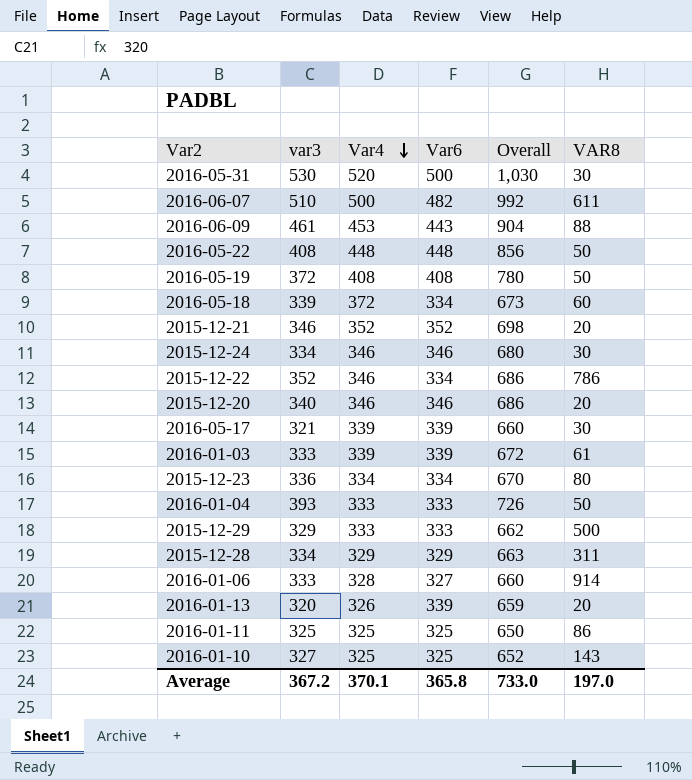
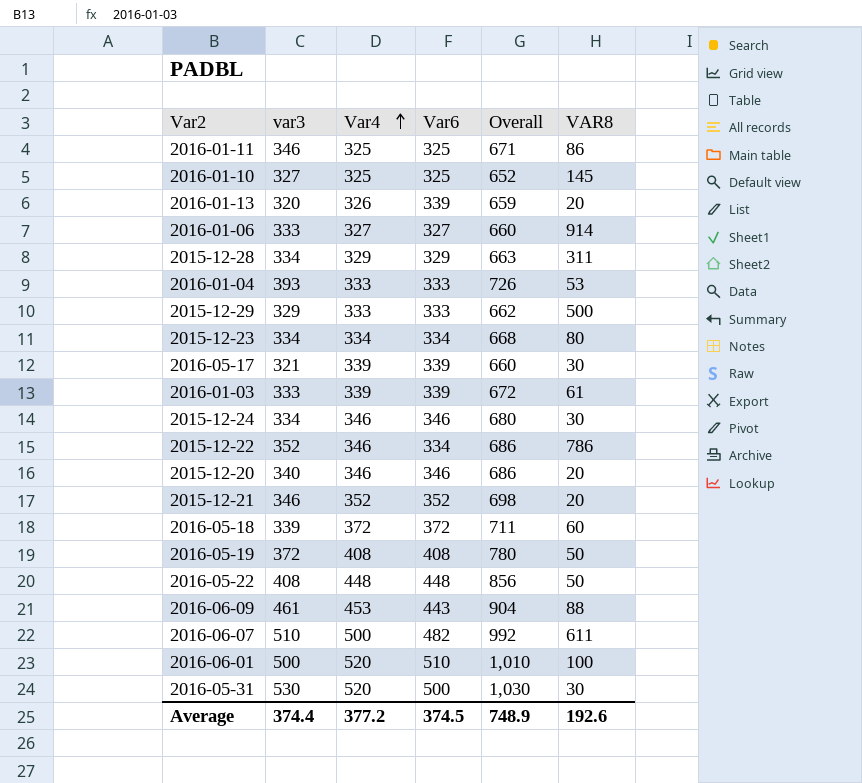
row order: Var4 descending -> Var4 ascending
2016-01-11 | var3: 325 -> 346
2016-01-11 | Overall: 650 -> 671
2016-01-10 | VAR8: 143 -> 145
2016-01-06 | Var4: 328 -> 327
2016-01-04 | VAR8: 50 -> 53
2015-12-23 | var3: 336 -> 334
2015-12-23 | Overall: 670 -> 668
2016-05-18 | Var6: 334 -> 372
2016-05-18 | Overall: 673 -> 711
row 2016-06-01: none -> 500 | 520 | 510 | 1,010 | 100
Average | var3: 367.2 -> 374.4
Average | Var4: 370.1 -> 377.2
Average | Var6: 365.8 -> 374.5
Average | Overall: 733.0 -> 748.9
Average | VAR8: 197.0 -> 192.6

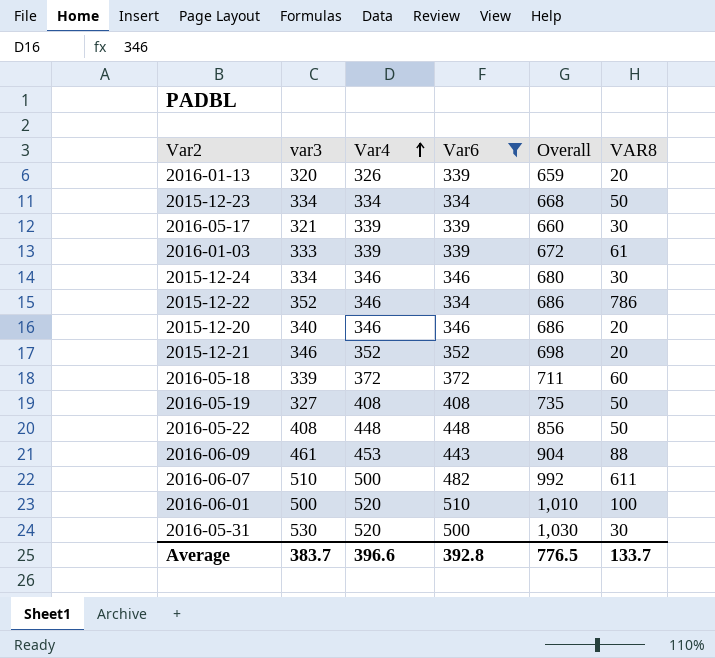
filter: none -> Var6 >= 334
2015-12-23 | VAR8: 80 -> 50
2016-05-19 | var3: 372 -> 327
2016-05-19 | Overall: 780 -> 735
Average | var3: 374.4 -> 383.7
Average | Var4: 377.2 -> 396.6
Average | Var6: 374.5 -> 392.8
Average | Overall: 748.9 -> 776.5
Average | VAR8: 192.6 -> 133.7

